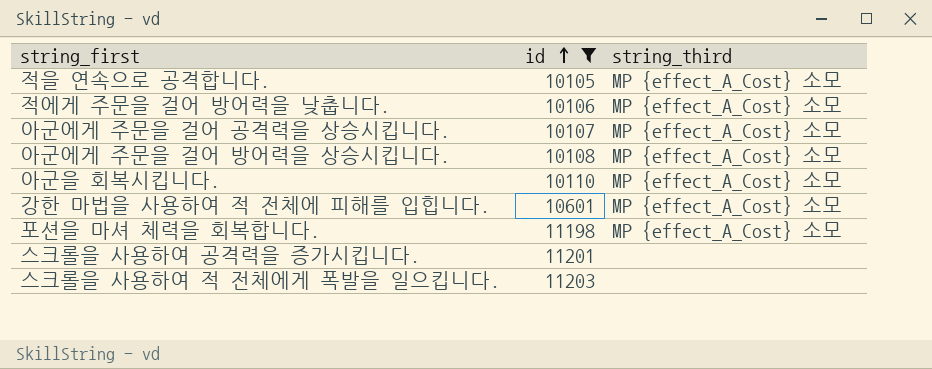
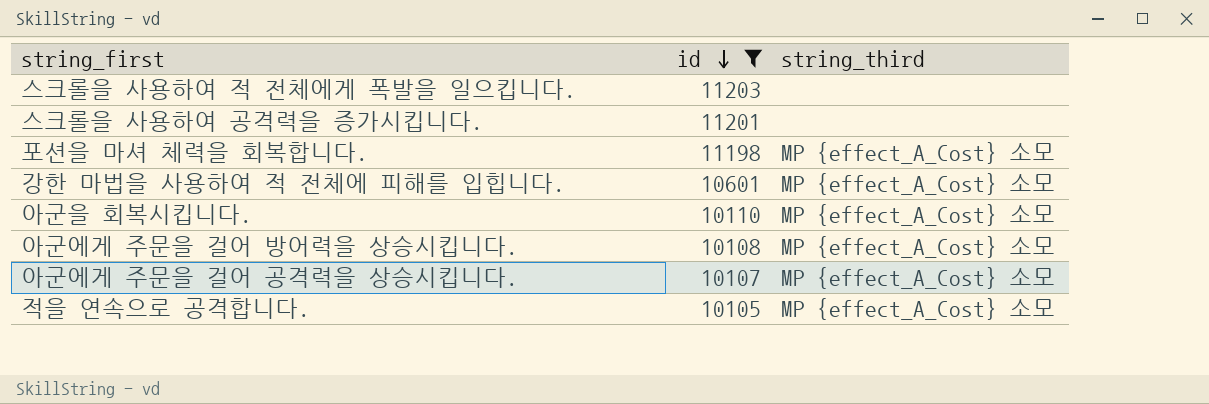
row order: id ascending -> id descending
row 적에게 주문을 걸어 방어력을 낮춥니다.: 10106 | MP {effect_A_Cost} 소모 -> none

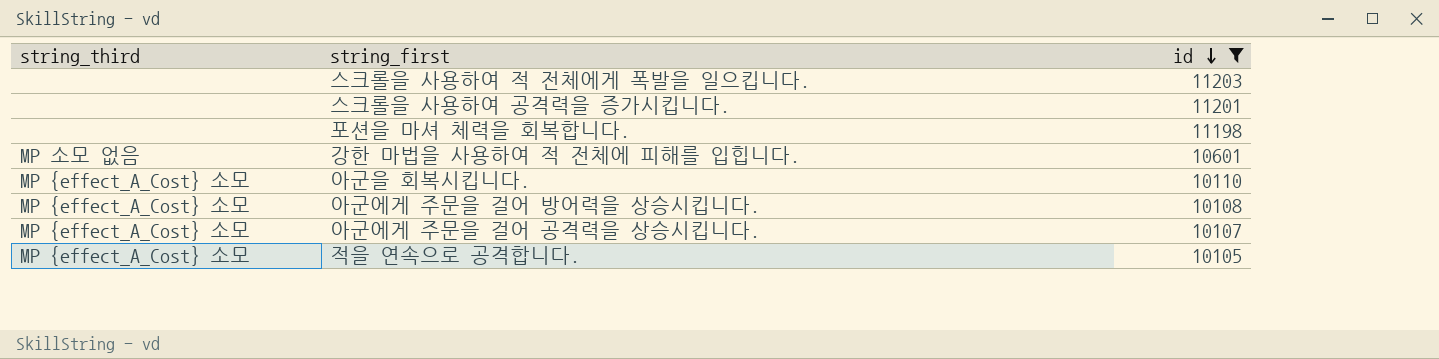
column string_third | position: 3 -> 1
포션을 마셔 체력을 회복합니다. | string_third: MP {effect_A_Cost} 소모 -> none
강한 마법을 사용하여 적 전체에 피해를 입힙니다. | string_third: MP {effect_A_Cost} 소모 -> MP 소모 없음

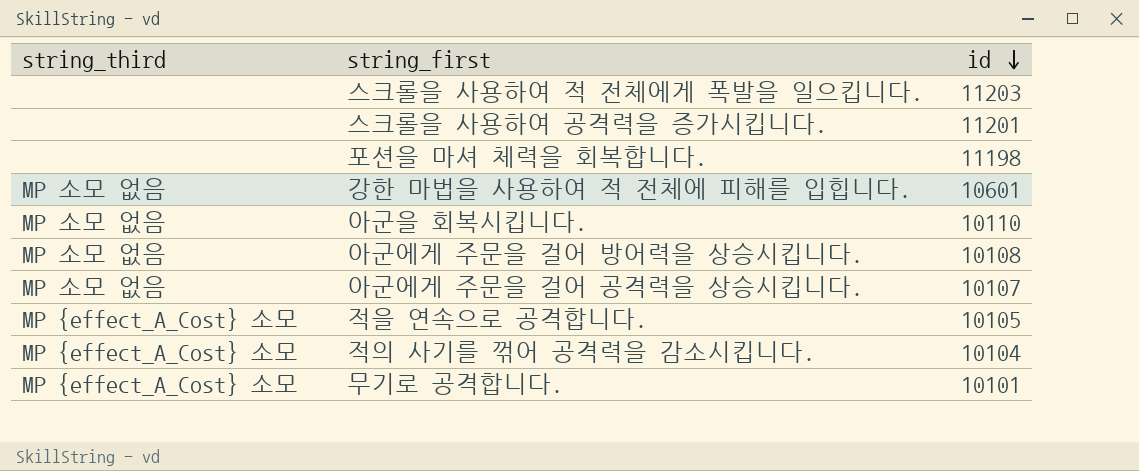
filter: id >= 10105 -> none
아군을 회복시킵니다. | string_third: MP {effect_A_Cost} 소모 -> MP 소모 없음
아군에게 주문을 걸어 방어력을 상승시킵니다. | string_third: MP {effect_A_Cost} 소모 -> MP 소모 없음
아군에게 주문을 걸어 공격력을 상승시킵니다. | string_third: MP {effect_A_Cost} 소모 -> MP 소모 없음

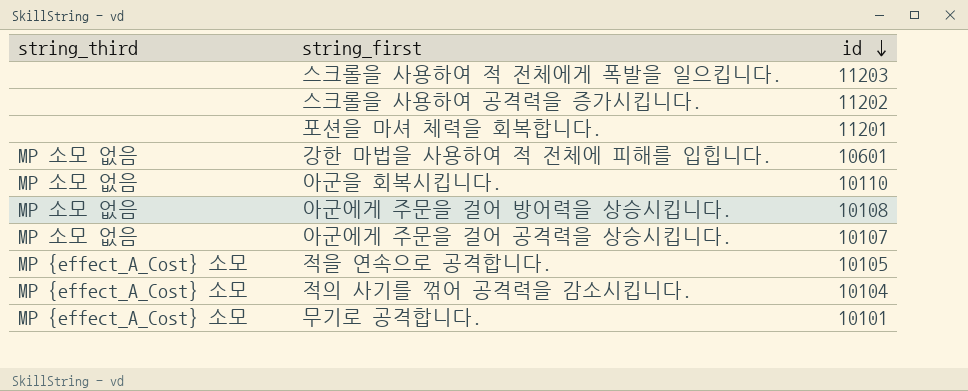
스크롤을 사용하여 공격력을 증가시킵니다. | id: 11201 -> 11202
포션을 마셔 체력을 회복합니다. | id: 11198 -> 11201

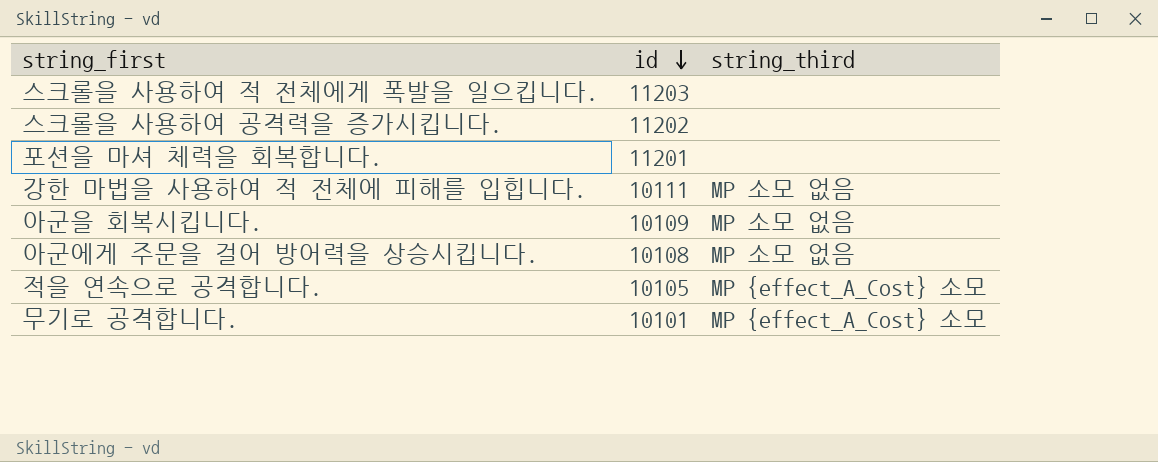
column string_third | position: 1 -> 3
row 아군에게 주문을 걸어 공격력을 상승시킵니다.: MP 소모 없음 | 10107 -> none
row 적의 사기를 꺾어 공격력을 감소시킵니다.: MP {effect_A_Cost} 소모 | 10104 -> none
강한 마법을 사용하여 적 전체에 피해를 입힙니다. | id: 10601 -> 10111
아군을 회복시킵니다. | id: 10110 -> 10109

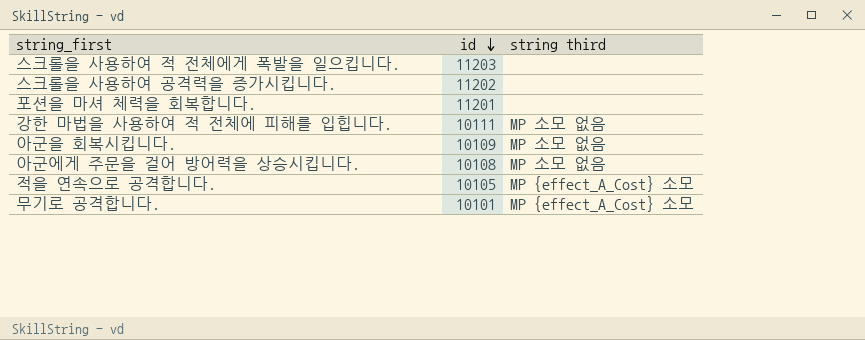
column name: string_third -> string third

